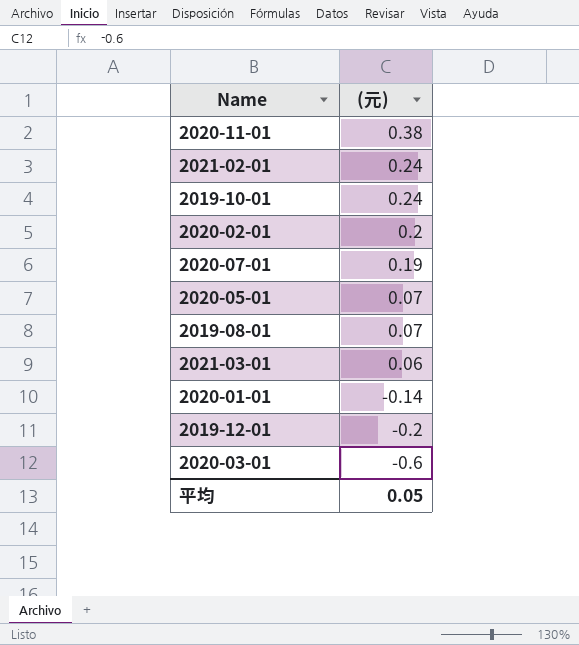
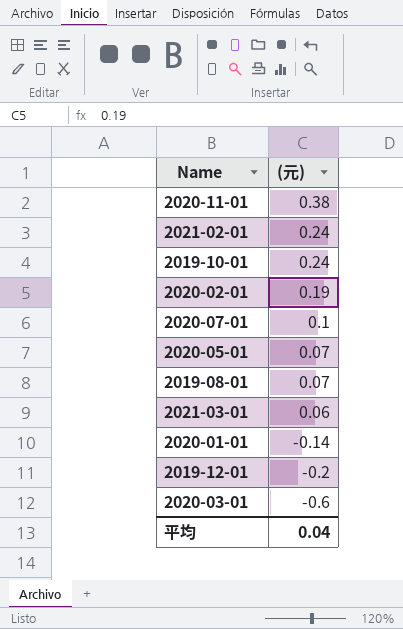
2020-02-01 | (元): 0.2 -> 0.19
2020-07-01 | (元): 0.19 -> 0.1
平均 | (元): 0.05 -> 0.04

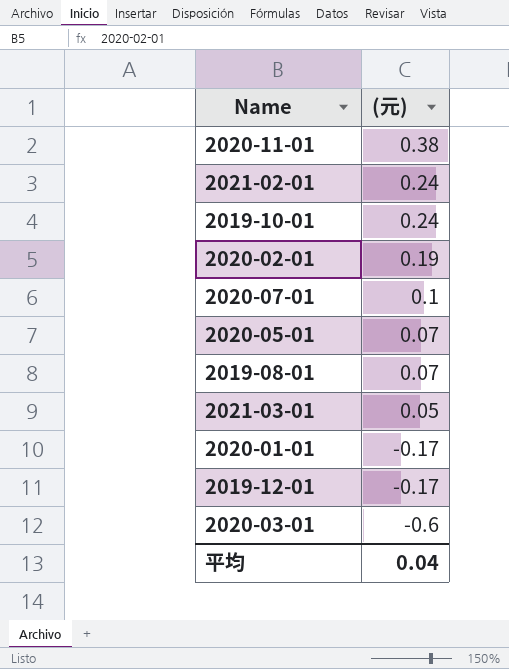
2021-03-01 | (元): 0.06 -> 0.05
2020-01-01 | (元): -0.14 -> -0.17
2019-12-01 | (元): -0.2 -> -0.17

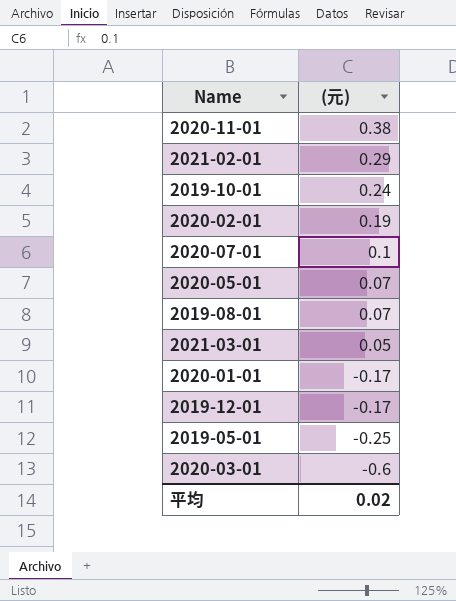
2021-02-01 | (元): 0.24 -> 0.29
row 2019-05-01: none -> -0.25
平均 | (元): 0.04 -> 0.02

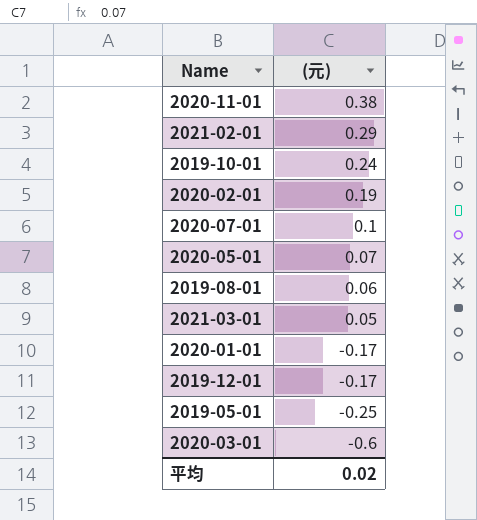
2019-08-01 | (元): 0.07 -> 0.06

